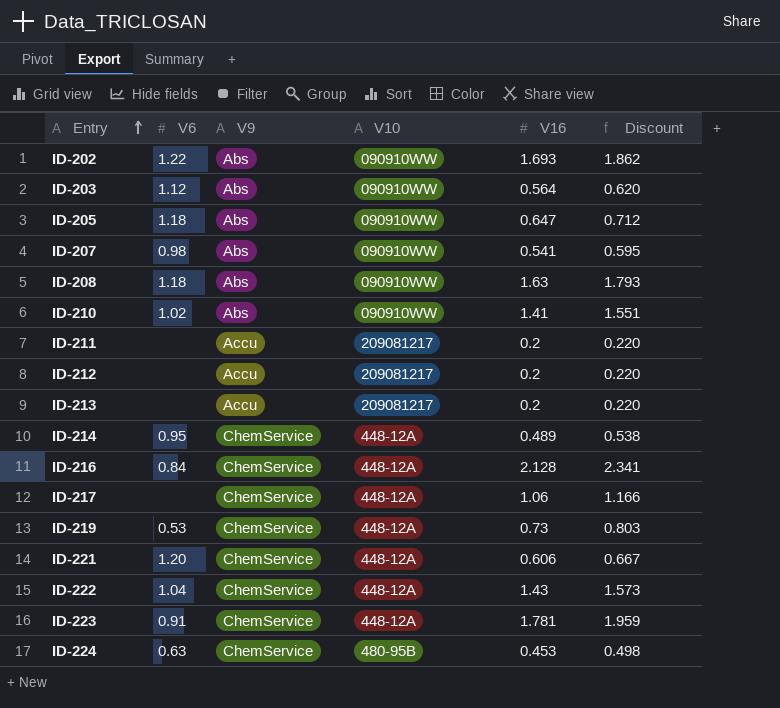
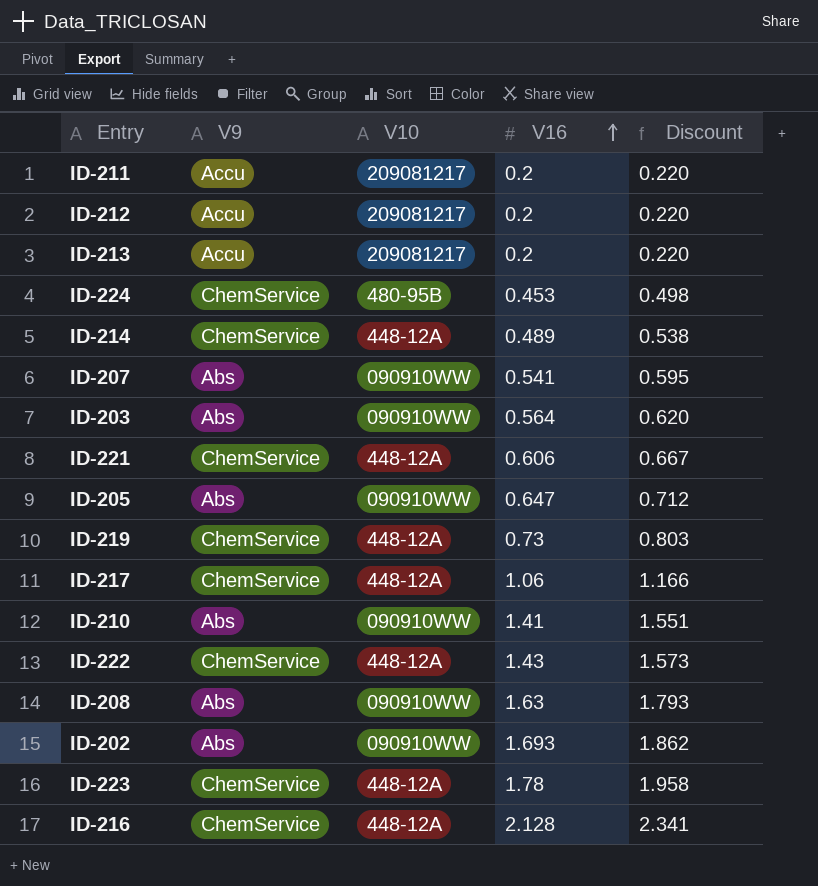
row order: Entry ascending -> V16 ascending
column V6 | position: 2 -> none
ID-223 | V16: 1.781 -> 1.78
ID-223 | Discount: 1.959 -> 1.958

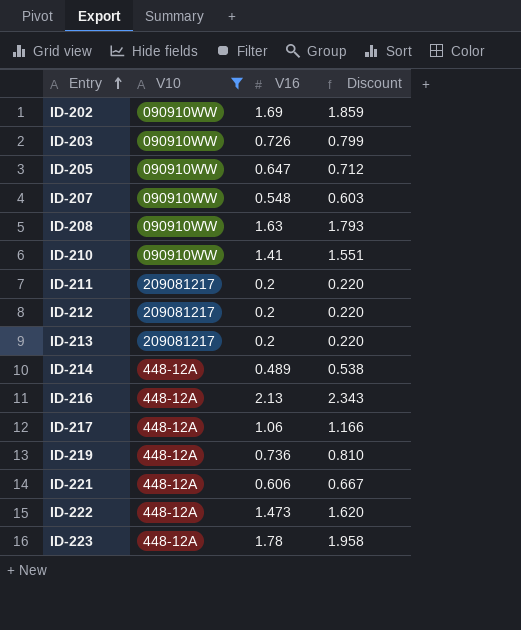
filter: none -> V10 != 480-95B
row order: V16 ascending -> Entry ascending
column V9 | position: 2 -> none
ID-202 | V16: 1.693 -> 1.69
ID-202 | Discount: 1.862 -> 1.859
ID-203 | V16: 0.564 -> 0.726
ID-203 | Discount: 0.620 -> 0.799
ID-207 | V16: 0.541 -> 0.548
ID-207 | Discount: 0.595 -> 0.603
ID-216 | V16: 2.128 -> 2.13
ID-216 | Discount: 2.341 -> 2.343
ID-219 | V16: 0.73 -> 0.736
ID-219 | Discount: 0.803 -> 0.810
ID-222 | V16: 1.43 -> 1.473
ID-222 | Discount: 1.573 -> 1.620

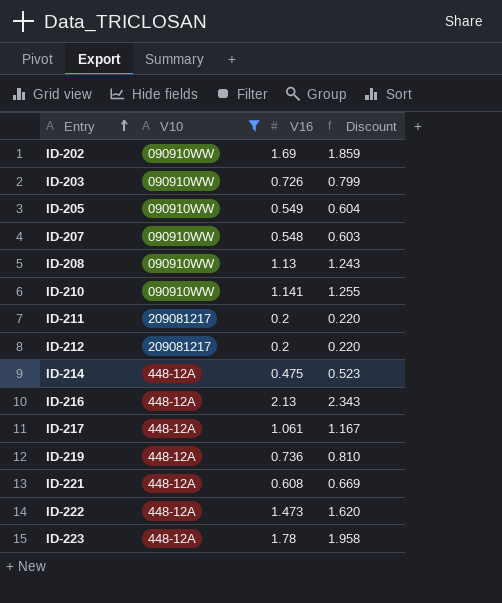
row ID-213: 209081217 | 0.2 | 0.220 -> none
ID-205 | V16: 0.647 -> 0.549
ID-205 | Discount: 0.712 -> 0.604
ID-208 | V16: 1.63 -> 1.13
ID-208 | Discount: 1.793 -> 1.243
ID-210 | V16: 1.41 -> 1.141
ID-210 | Discount: 1.551 -> 1.255
ID-214 | V16: 0.489 -> 0.475
ID-214 | Discount: 0.538 -> 0.523
ID-217 | V16: 1.06 -> 1.061
ID-217 | Discount: 1.166 -> 1.167
ID-221 | V16: 0.606 -> 0.608
ID-221 | Discount: 0.667 -> 0.669

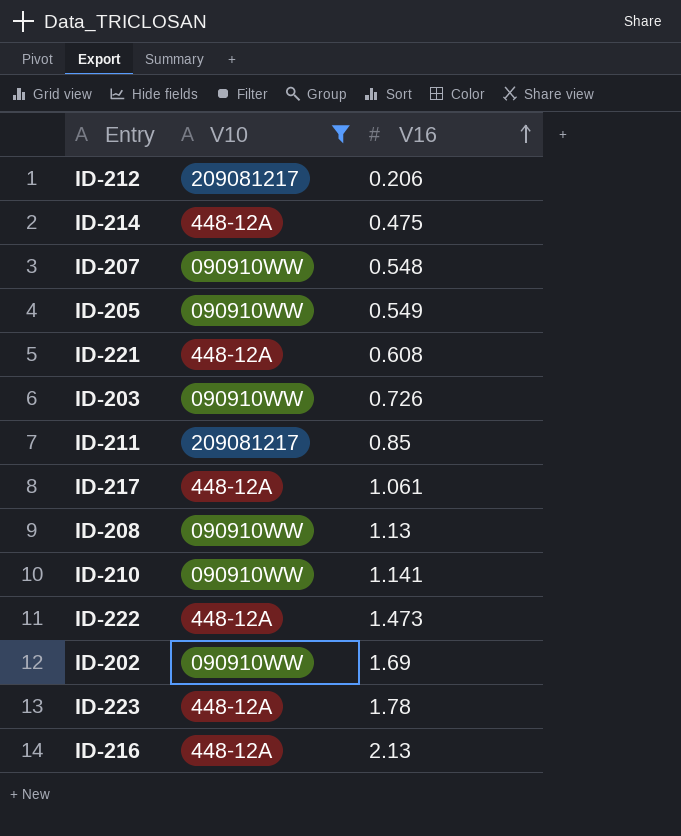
row order: Entry ascending -> V16 ascending
column Discount | formula: [V16] * 1.1 -> none
row ID-219: 448-12A | 0.736 | 0.810 -> none
ID-212 | V16: 0.2 -> 0.206
ID-211 | V16: 0.2 -> 0.85

